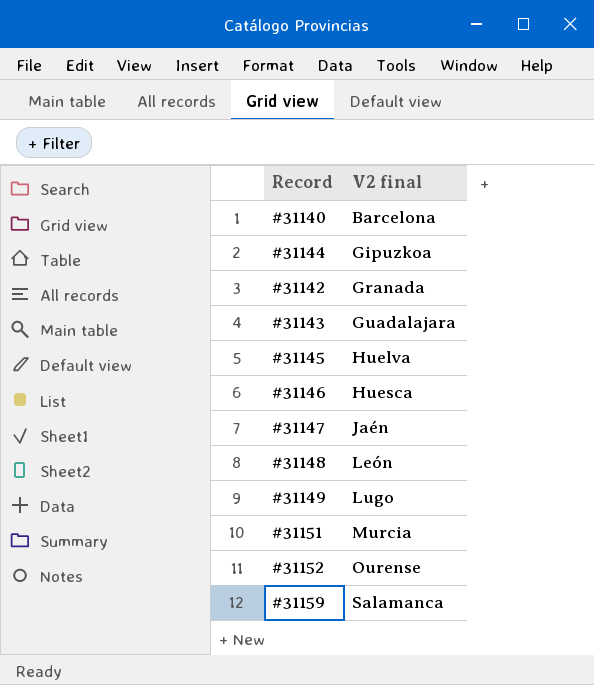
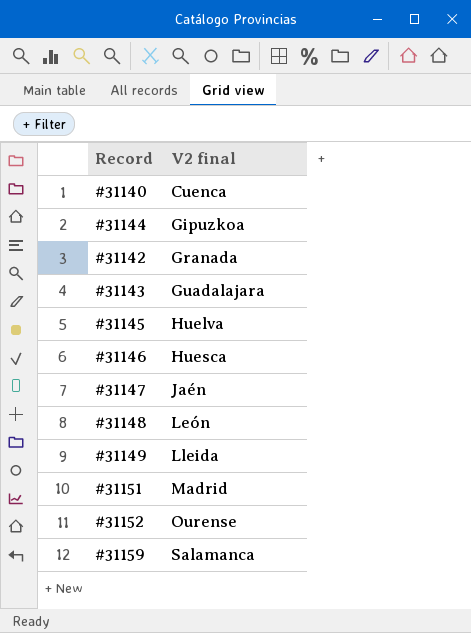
#31140 | V2 final: Barcelona -> Cuenca
#31149 | V2 final: Lugo -> Lleida
#31151 | V2 final: Murcia -> Madrid

